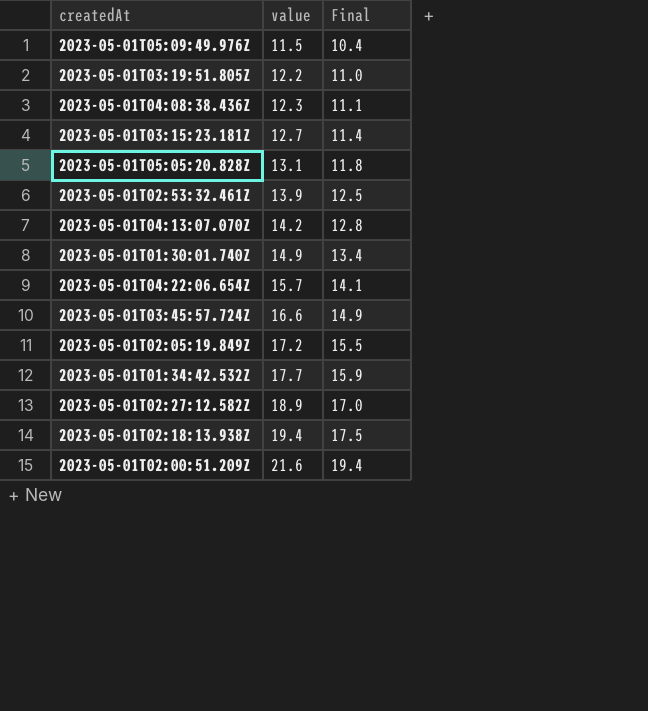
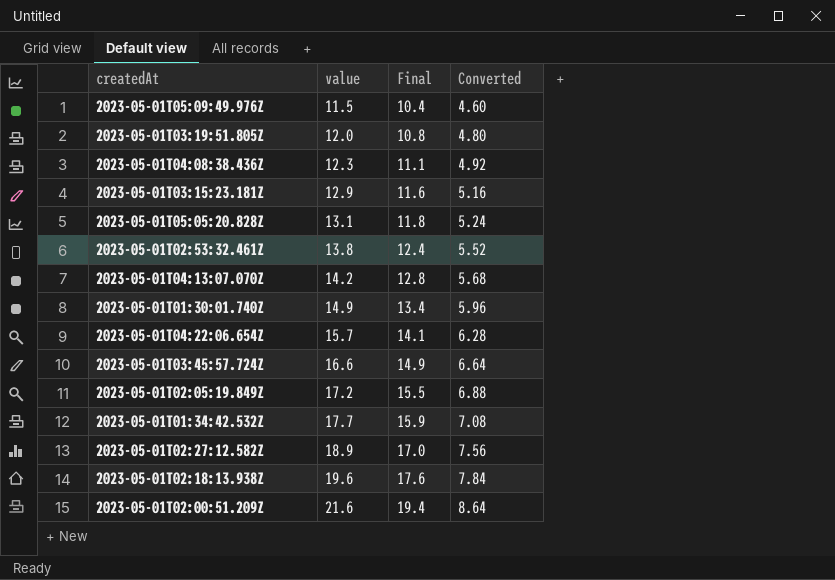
column Converted | formula: none -> [value] * 0.4
2023-05-01T03:19:51.805Z | value: 12.2 -> 12.0
2023-05-01T03:19:51.805Z | Final: 11.0 -> 10.8
2023-05-01T03:15:23.181Z | value: 12.7 -> 12.9
2023-05-01T03:15:23.181Z | Final: 11.4 -> 11.6
2023-05-01T02:53:32.461Z | value: 13.9 -> 13.8
2023-05-01T02:53:32.461Z | Final: 12.5 -> 12.4
2023-05-01T02:18:13.938Z | value: 19.4 -> 19.6
2023-05-01T02:18:13.938Z | Final: 17.5 -> 17.6

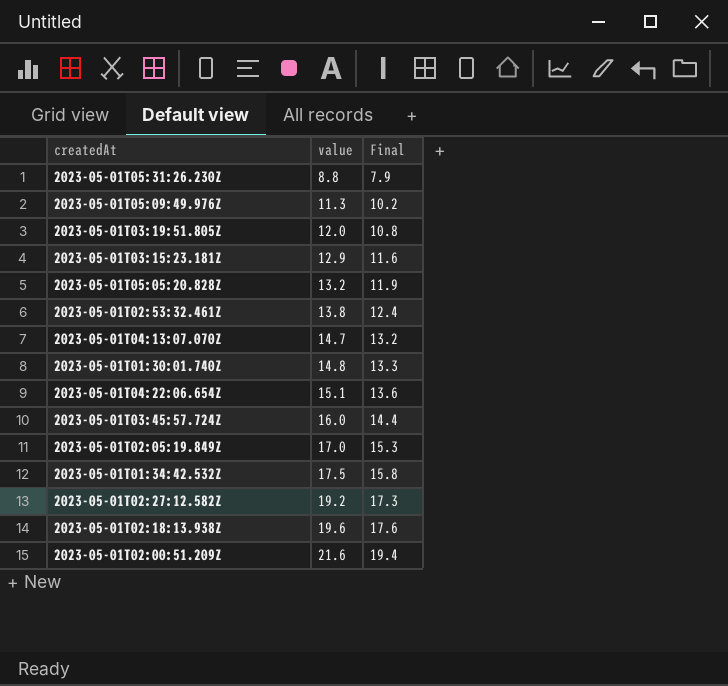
column Converted | formula: [value] * 0.4 -> none
row 2023-05-01T04:08:38.436Z: 12.3 | 11.1 | 4.92 -> none
row 2023-05-01T05:31:26.230Z: none -> 8.8 | 7.9
2023-05-01T05:09:49.976Z | value: 11.5 -> 11.3
2023-05-01T05:09:49.976Z | Final: 10.4 -> 10.2
2023-05-01T05:05:20.828Z | value: 13.1 -> 13.2
2023-05-01T05:05:20.828Z | Final: 11.8 -> 11.9
2023-05-01T04:13:07.070Z | value: 14.2 -> 14.7
2023-05-01T04:13:07.070Z | Final: 12.8 -> 13.2
2023-05-01T01:30:01.740Z | value: 14.9 -> 14.8
2023-05-01T01:30:01.740Z | Final: 13.4 -> 13.3
2023-05-01T04:22:06.654Z | value: 15.7 -> 15.1
2023-05-01T04:22:06.654Z | Final: 14.1 -> 13.6
2023-05-01T03:45:57.724Z | value: 16.6 -> 16.0
2023-05-01T03:45:57.724Z | Final: 14.9 -> 14.4
2023-05-01T02:05:19.849Z | value: 17.2 -> 17.0
2023-05-01T02:05:19.849Z | Final: 15.5 -> 15.3
2023-05-01T01:34:42.532Z | value: 17.7 -> 17.5
2023-05-01T01:34:42.532Z | Final: 15.9 -> 15.8
2023-05-01T02:27:12.582Z | value: 18.9 -> 19.2
2023-05-01T02:27:12.582Z | Final: 17.0 -> 17.3

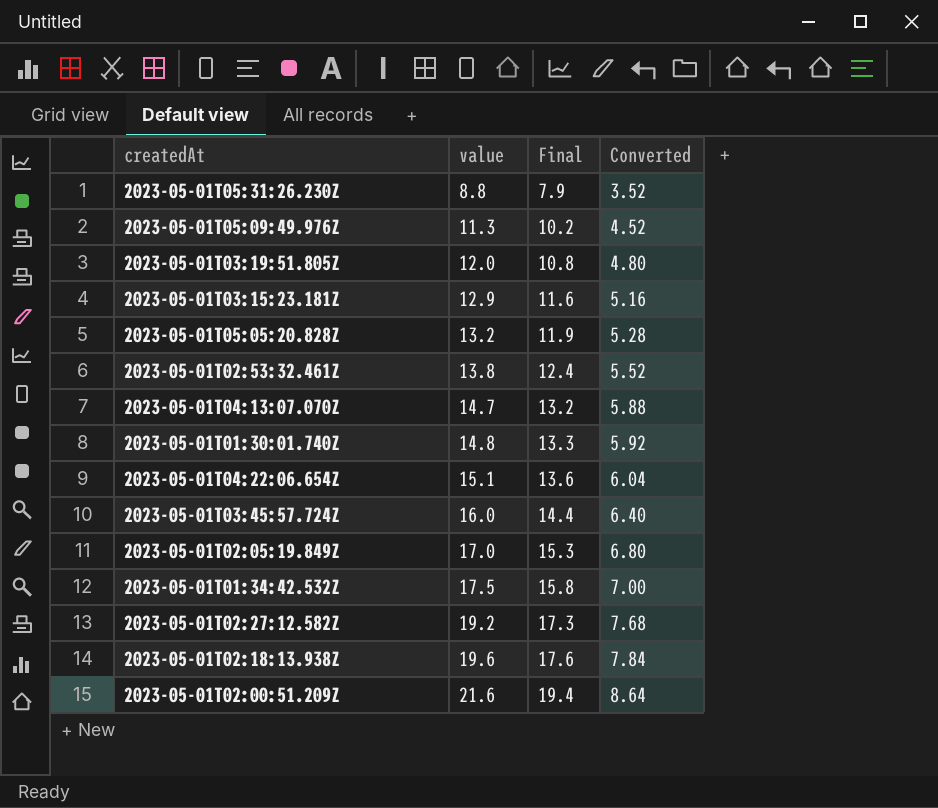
column Converted | formula: none -> [value] * 0.4

